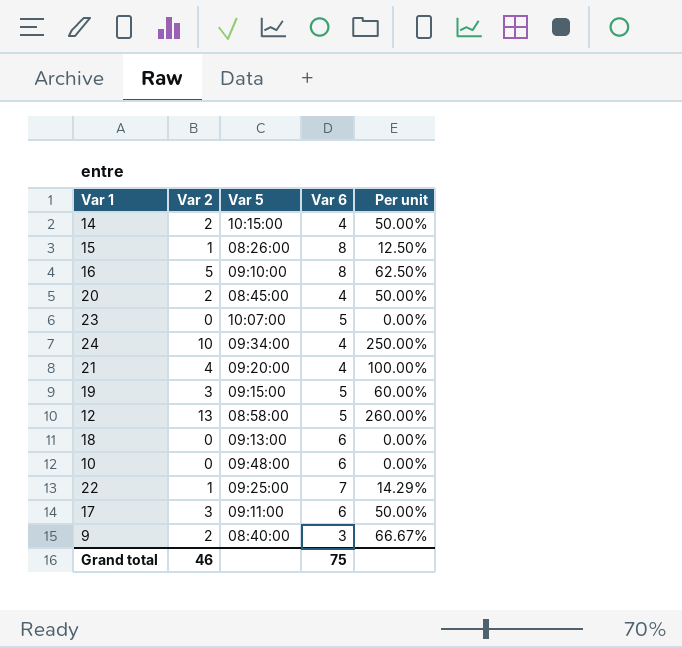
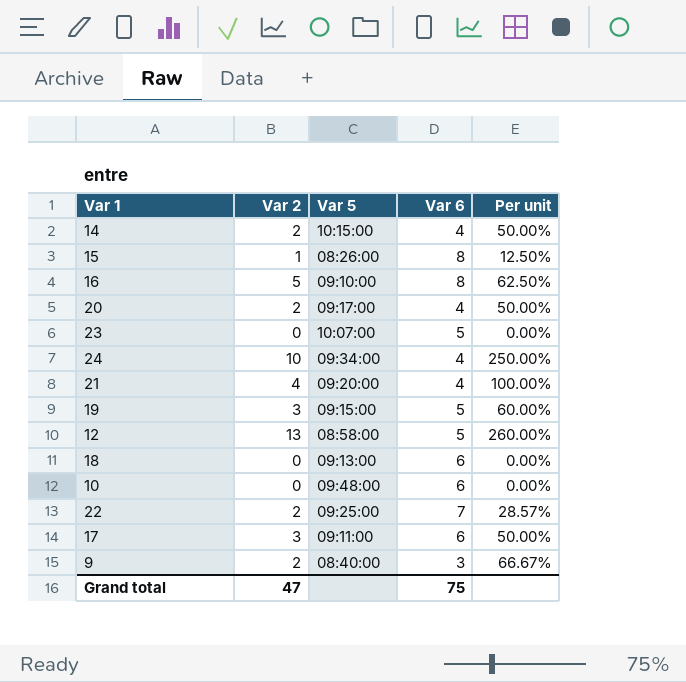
20 | Var 5: 08:45:00 -> 09:17:00
22 | Var 2: 1 -> 2
22 | Per unit: 14.29% -> 28.57%
Grand total | Var 2: 46 -> 47

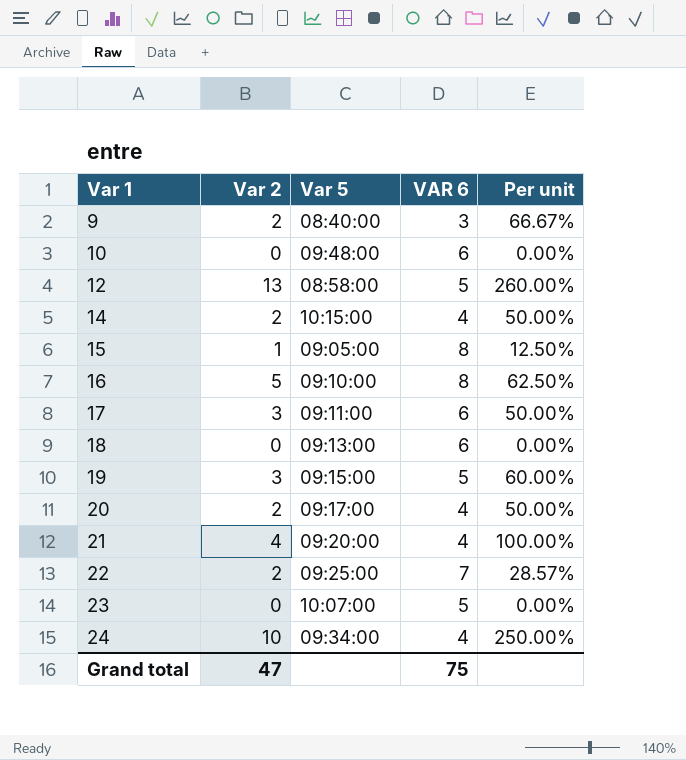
row order: none -> Var 1 ascending
column name: Var 6 -> VAR 6
15 | Var 5: 08:26:00 -> 09:05:00

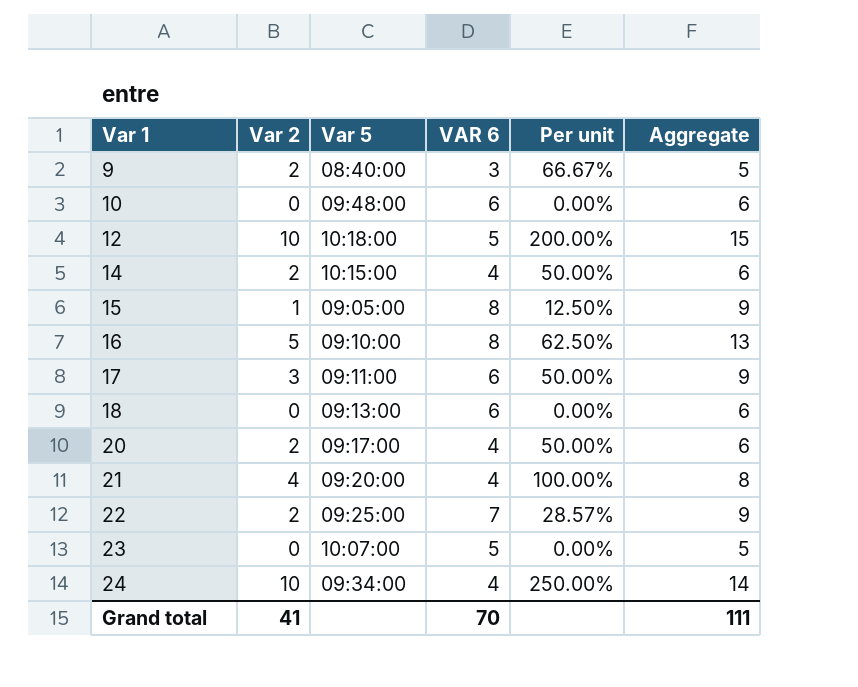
column Aggregate | formula: none -> [Var 2] + [VAR 6]
row 19: 3 | 09:15:00 | 5 | 60.00% -> none
12 | Var 2: 13 -> 10
12 | Var 5: 08:58:00 -> 10:18:00
12 | Per unit: 260.00% -> 200.00%
Grand total | Var 2: 47 -> 41
Grand total | VAR 6: 75 -> 70

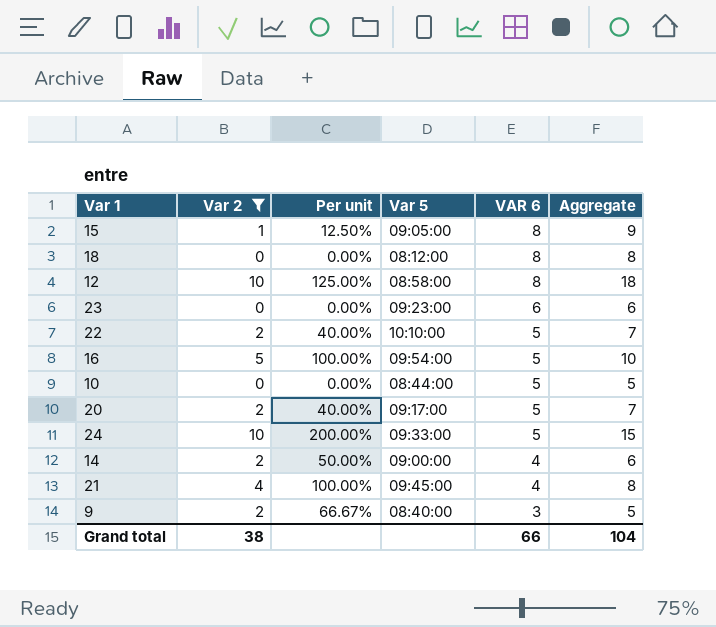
filter: none -> Var 2 != 3
row order: Var 1 ascending -> VAR 6 descending
column Per unit | position: 5 -> 3
18 | Var 5: 09:13:00 -> 08:12:00
18 | VAR 6: 6 -> 8
18 | Aggregate: 6 -> 8
12 | Per unit: 200.00% -> 125.00%
12 | Var 5: 10:18:00 -> 08:58:00
12 | VAR 6: 5 -> 8
12 | Aggregate: 15 -> 18
23 | Var 5: 10:07:00 -> 09:23:00
23 | VAR 6: 5 -> 6
23 | Aggregate: 5 -> 6
22 | Per unit: 28.57% -> 40.00%
22 | Var 5: 09:25:00 -> 10:10:00
22 | VAR 6: 7 -> 5
22 | Aggregate: 9 -> 7
16 | Per unit: 62.50% -> 100.00%
16 | Var 5: 09:10:00 -> 09:54:00
16 | VAR 6: 8 -> 5
16 | Aggregate: 13 -> 10
10 | Var 5: 09:48:00 -> 08:44:00
10 | VAR 6: 6 -> 5
10 | Aggregate: 6 -> 5
20 | Per unit: 50.00% -> 40.00%
20 | VAR 6: 4 -> 5
20 | Aggregate: 6 -> 7
24 | Per unit: 250.00% -> 200.00%
24 | Var 5: 09:34:00 -> 09:33:00
24 | VAR 6: 4 -> 5
24 | Aggregate: 14 -> 15
14 | Var 5: 10:15:00 -> 09:00:00
21 | Var 5: 09:20:00 -> 09:45:00
Grand total | Var 2: 41 -> 38
Grand total | VAR 6: 70 -> 66
Grand total | Aggregate: 111 -> 104

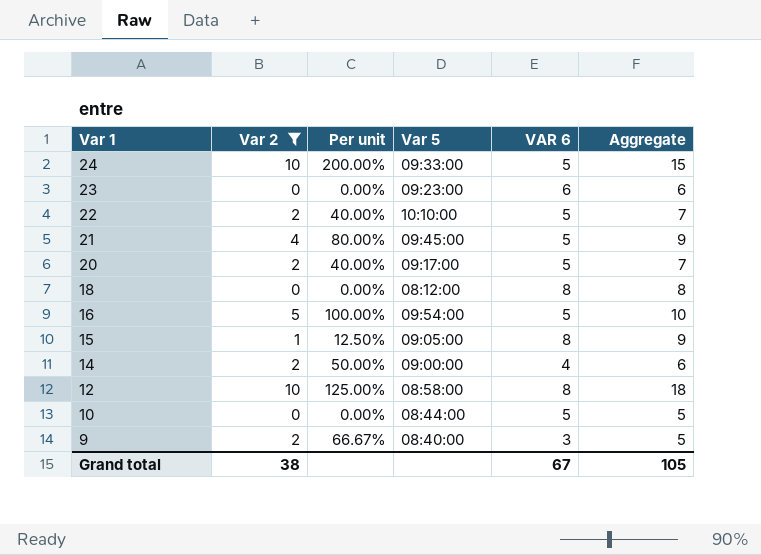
row order: VAR 6 descending -> Var 1 descending
21 | Per unit: 100.00% -> 80.00%
21 | VAR 6: 4 -> 5
21 | Aggregate: 8 -> 9
Grand total | VAR 6: 66 -> 67
Grand total | Aggregate: 104 -> 105

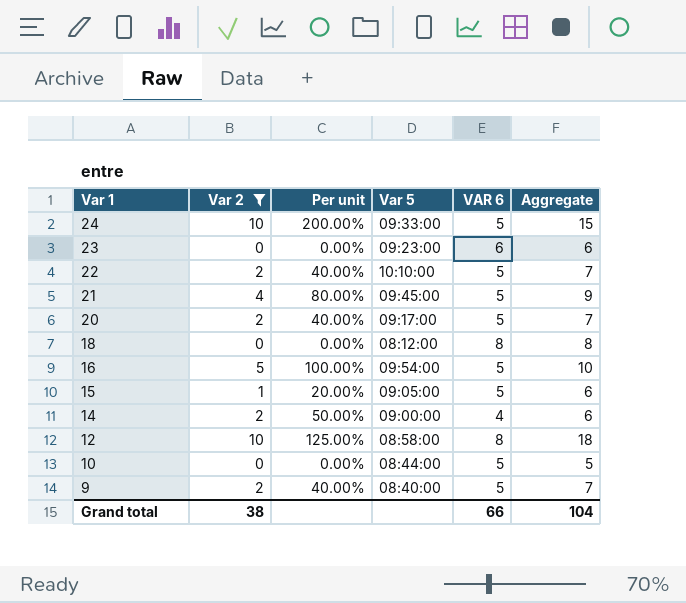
15 | Per unit: 12.50% -> 20.00%
15 | VAR 6: 8 -> 5
15 | Aggregate: 9 -> 6
9 | Per unit: 66.67% -> 40.00%
9 | VAR 6: 3 -> 5
9 | Aggregate: 5 -> 7
Grand total | VAR 6: 67 -> 66
Grand total | Aggregate: 105 -> 104

